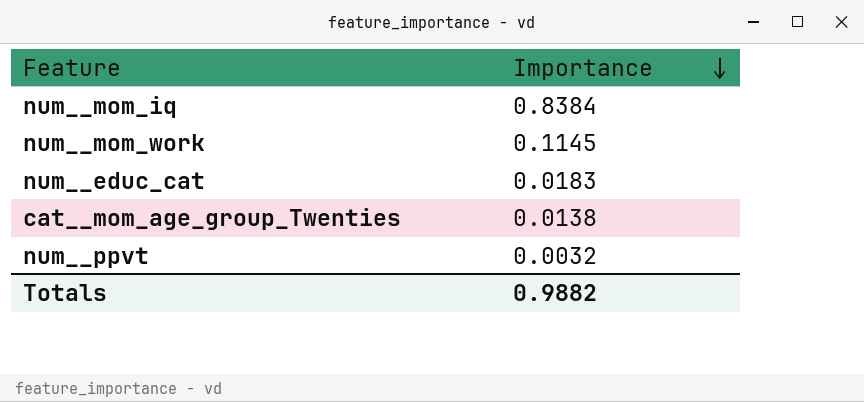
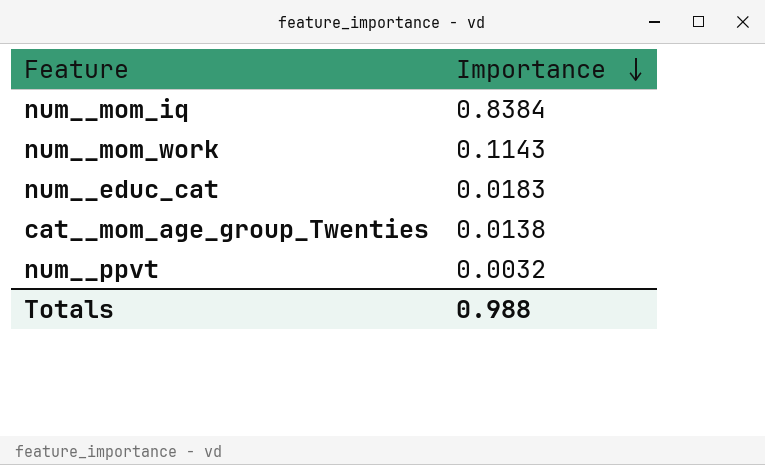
num__mom_work | Importance: 0.1145 -> 0.1143
Totals | Importance: 0.9882 -> 0.988

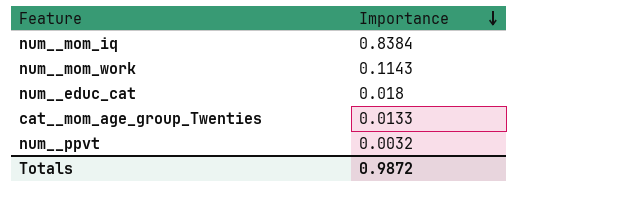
num__educ_cat | Importance: 0.0183 -> 0.018
cat__mom_age_group_Twenties | Importance: 0.0138 -> 0.0133
Totals | Importance: 0.988 -> 0.9872

